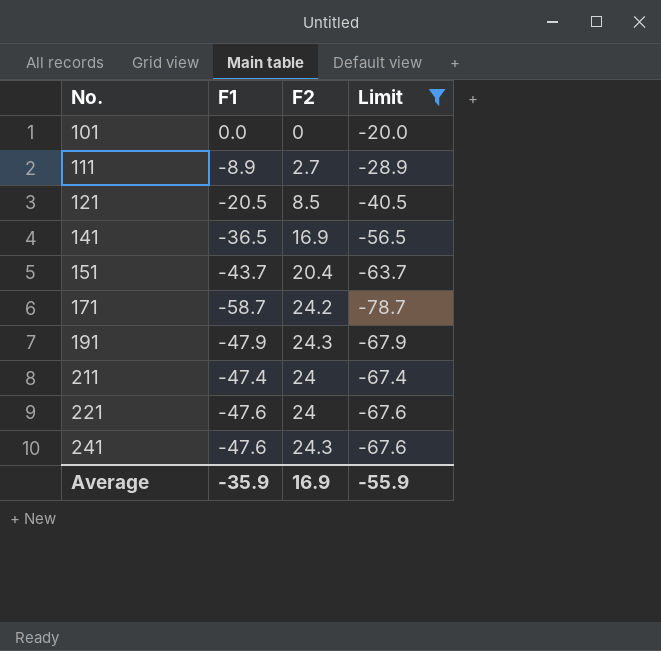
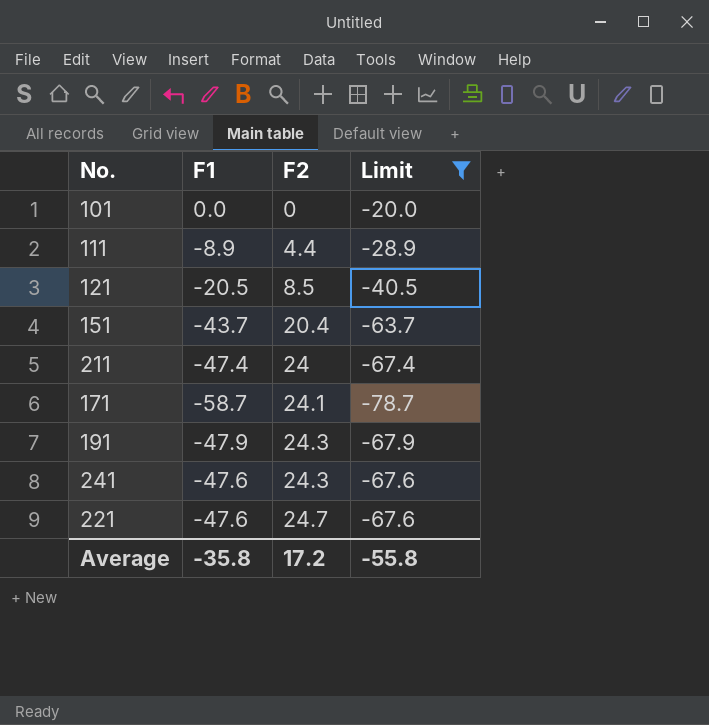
row order: No. ascending -> F2 ascending
row 141: -36.5 | 16.9 | -56.5 -> none
111 | F2: 2.7 -> 4.4
171 | F2: 24.2 -> 24.1
221 | F2: 24 -> 24.7
Average | F1: -35.9 -> -35.8
Average | F2: 16.9 -> 17.2
Average | Limit: -55.9 -> -55.8

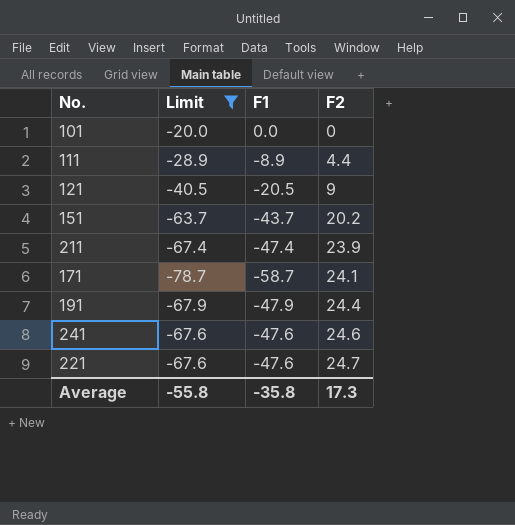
column Limit | position: 4 -> 2
121 | F2: 8.5 -> 9
151 | F2: 20.4 -> 20.2
211 | F2: 24 -> 23.9
191 | F2: 24.3 -> 24.4
241 | F2: 24.3 -> 24.6
Average | F2: 17.2 -> 17.3

